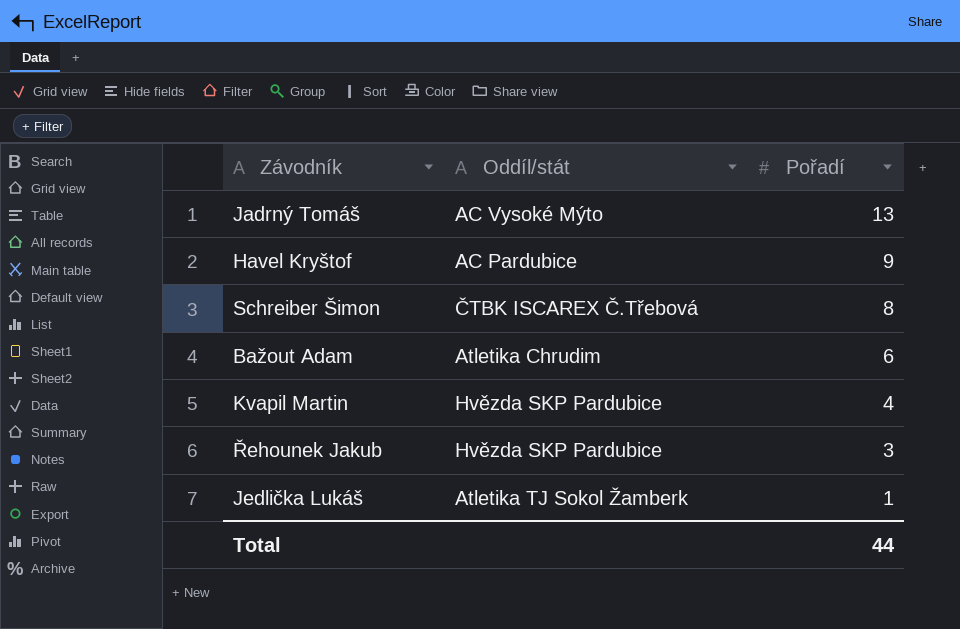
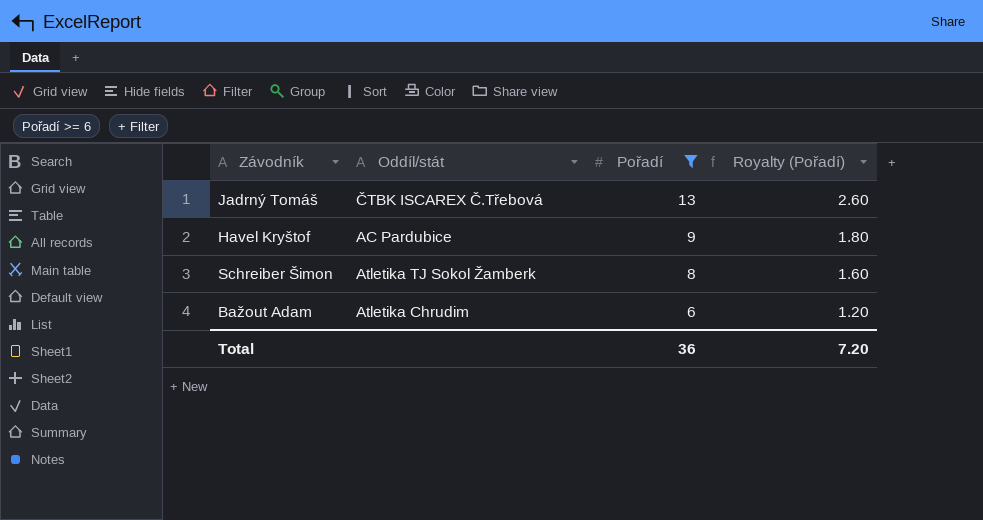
filter: none -> Pořadí >= 6
column Royalty (Pořadí) | formula: none -> [Pořadí] * 0.2
Jadrný Tomáš | Oddíl/stát: AC Vysoké Mýto -> ČTBK ISCAREX Č.Třebová
Schreiber Šimon | Oddíl/stát: ČTBK ISCAREX Č.Třebová -> Atletika TJ Sokol Žamberk
Total | Pořadí: 44 -> 36

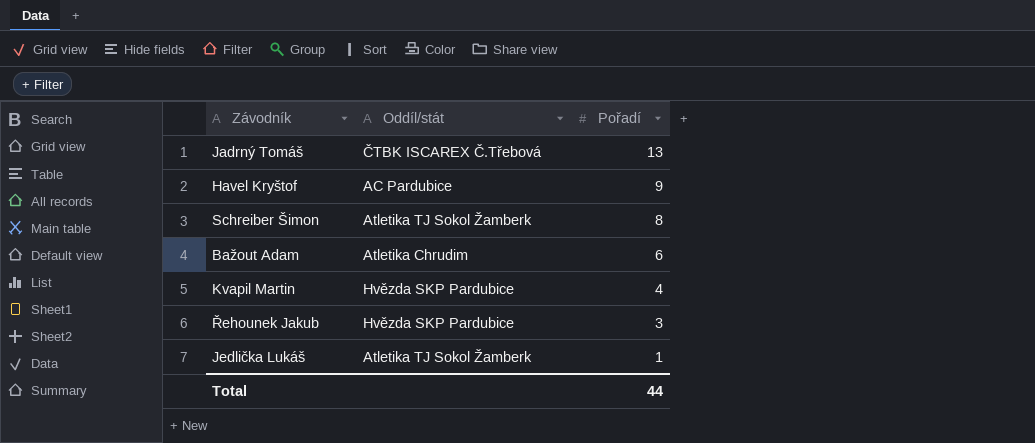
filter: Pořadí >= 6 -> none
column Royalty (Pořadí) | formula: [Pořadí] * 0.2 -> none
Total | Pořadí: 36 -> 44

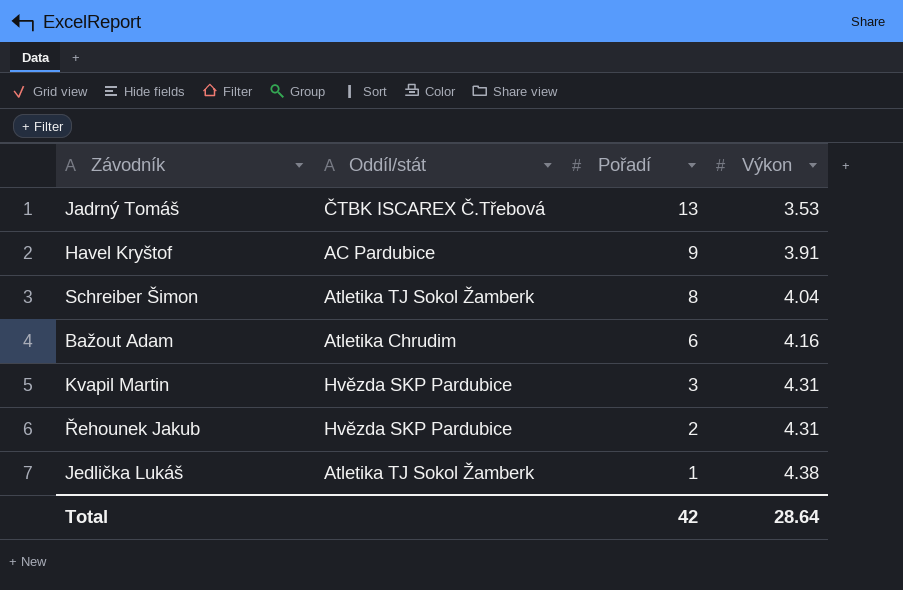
column Výkon | position: none -> 4
Kvapil Martin | Pořadí: 4 -> 3
Řehounek Jakub | Pořadí: 3 -> 2
Total | Pořadí: 44 -> 42

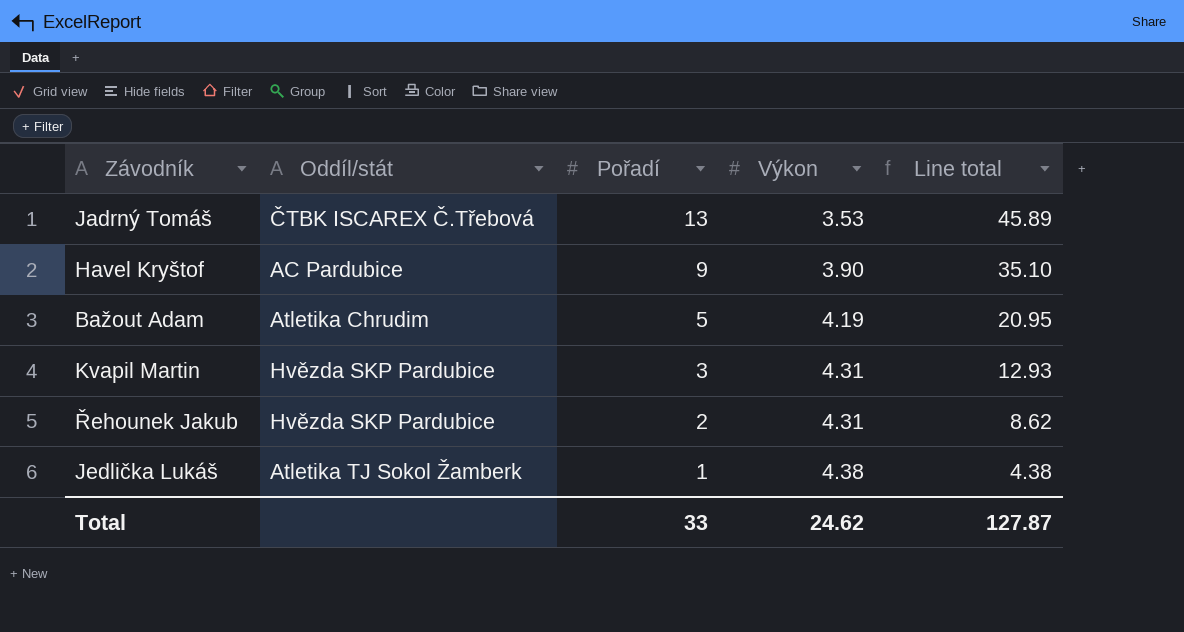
column Line total | formula: none -> [Pořadí] * [Výkon]
row Schreiber Šimon: Atletika TJ Sokol Žamberk | 8 | 4.04 -> none
Havel Kryštof | Výkon: 3.91 -> 3.90
Bažout Adam | Pořadí: 6 -> 5
Bažout Adam | Výkon: 4.16 -> 4.19
Total | Pořadí: 42 -> 33
Total | Výkon: 28.64 -> 24.62

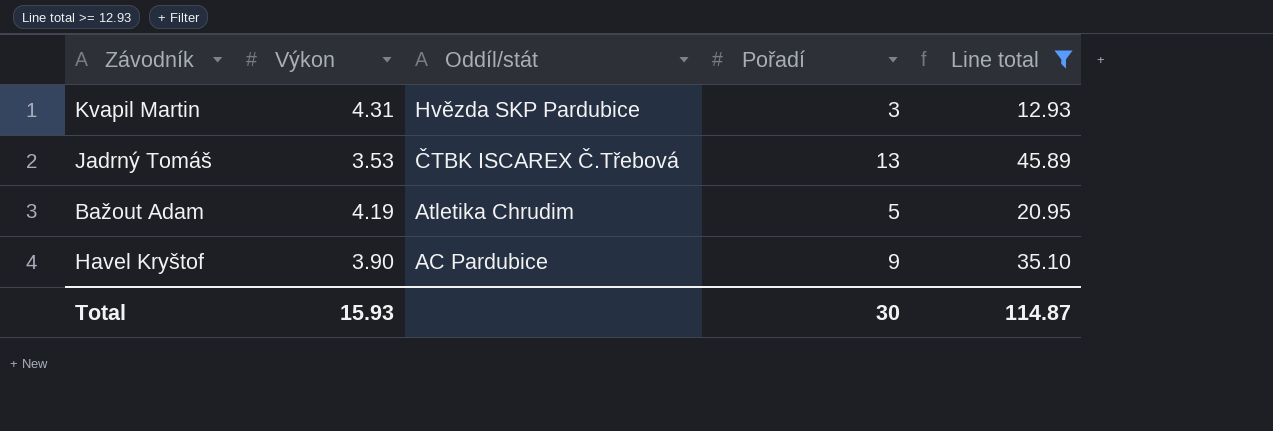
filter: none -> Line total >= 12.93
row order: Pořadí descending -> Oddíl/stát descending
column Výkon | position: 4 -> 2
Total | Výkon: 24.62 -> 15.93
Total | Pořadí: 33 -> 30
Total | Line total: 127.87 -> 114.87

